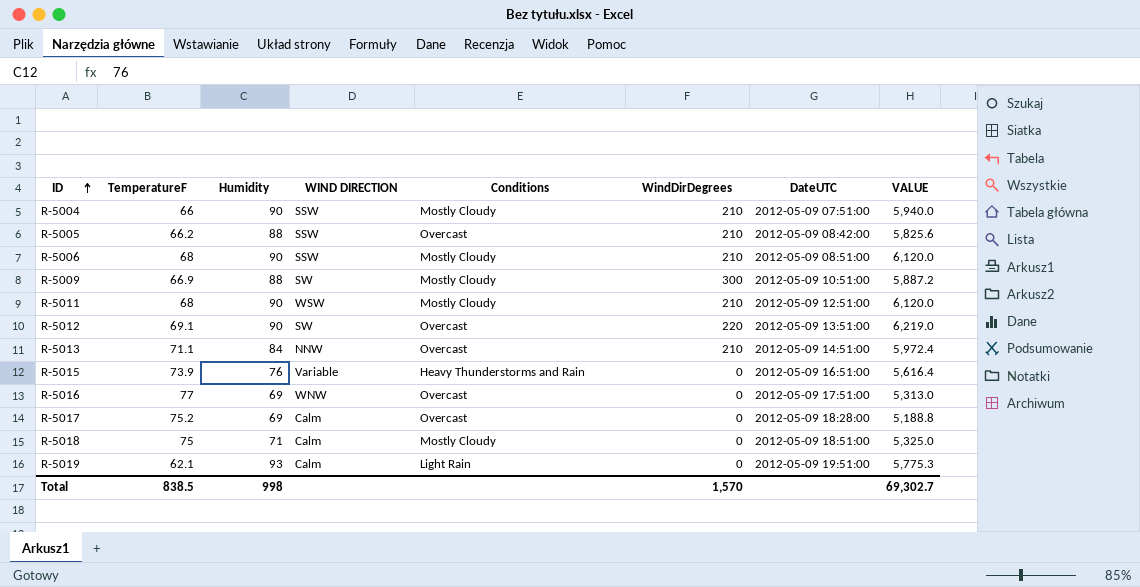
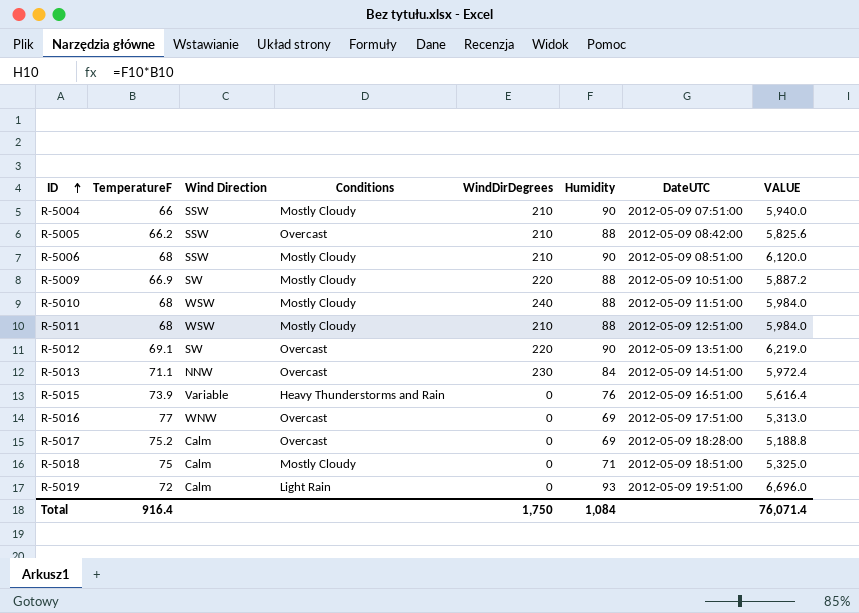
column name: WIND DIRECTION -> Wind Direction
column Humidity | position: 3 -> 6
R-5009 | WindDirDegrees: 300 -> 220
row R-5010: none -> 68 | WSW | Mostly Cloudy | 240 | 88 | 2012-05-09 11:51:00 | 5,984.0
R-5011 | Humidity: 90 -> 88
R-5011 | VALUE: 6,120.0 -> 5,984.0
R-5013 | WindDirDegrees: 210 -> 230
R-5019 | TemperatureF: 62.1 -> 72
R-5019 | VALUE: 5,775.3 -> 6,696.0
Total | TemperatureF: 838.5 -> 916.4
Total | WindDirDegrees: 1,570 -> 1,750
Total | Humidity: 998 -> 1,084
Total | VALUE: 69,302.7 -> 76,071.4

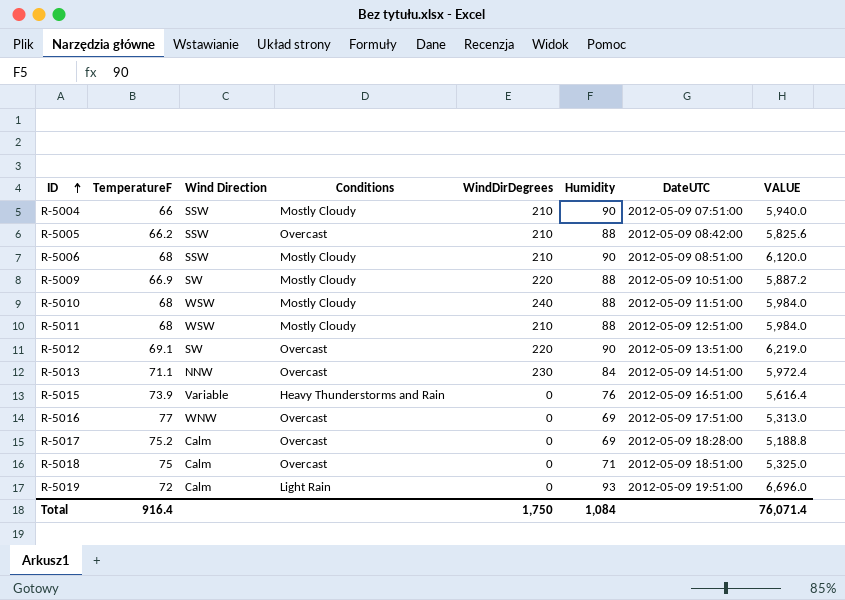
R-5018 | Conditions: Mostly Cloudy -> Overcast

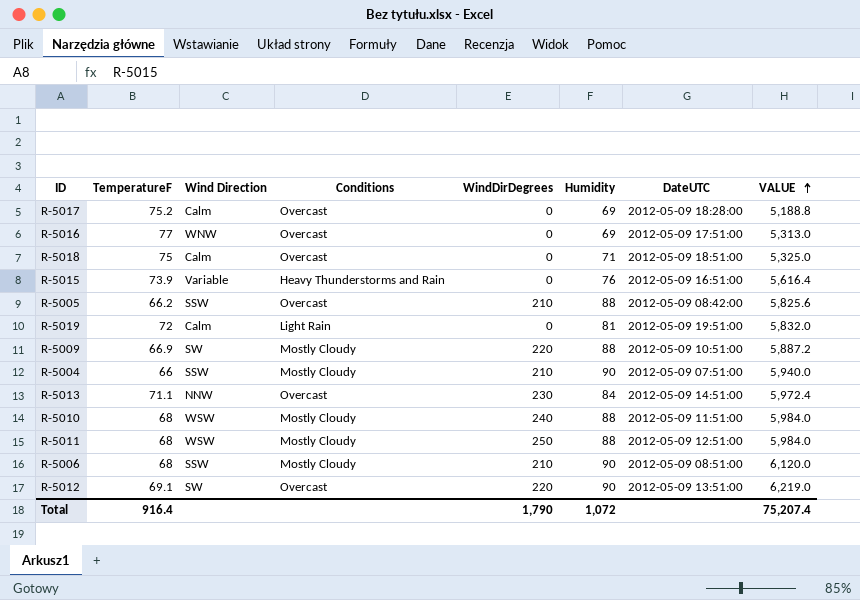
row order: ID ascending -> VALUE ascending
R-5019 | Humidity: 93 -> 81
R-5019 | VALUE: 6,696.0 -> 5,832.0
R-5011 | WindDirDegrees: 210 -> 250
Total | WindDirDegrees: 1,750 -> 1,790
Total | Humidity: 1,084 -> 1,072
Total | VALUE: 76,071.4 -> 75,207.4

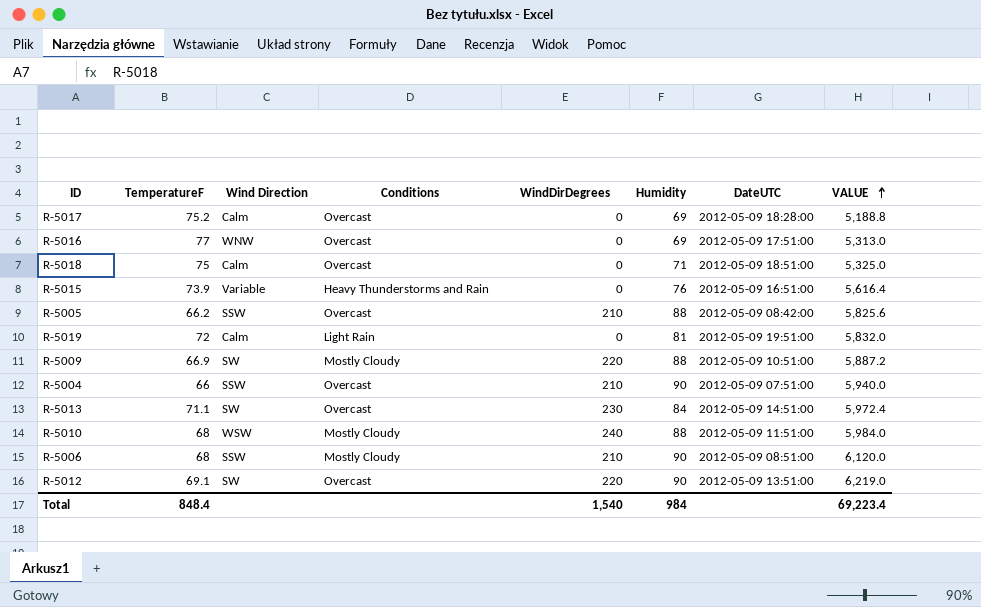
row R-5011: 68 | WSW | Mostly Cloudy | 250 | 88 | 2012-05-09 12:51:00 | 5,984.0 -> none
R-5004 | Conditions: Mostly Cloudy -> Overcast
R-5013 | Wind Direction: NNW -> SW
Total | TemperatureF: 916.4 -> 848.4
Total | WindDirDegrees: 1,790 -> 1,540
Total | Humidity: 1,072 -> 984
Total | VALUE: 75,207.4 -> 69,223.4

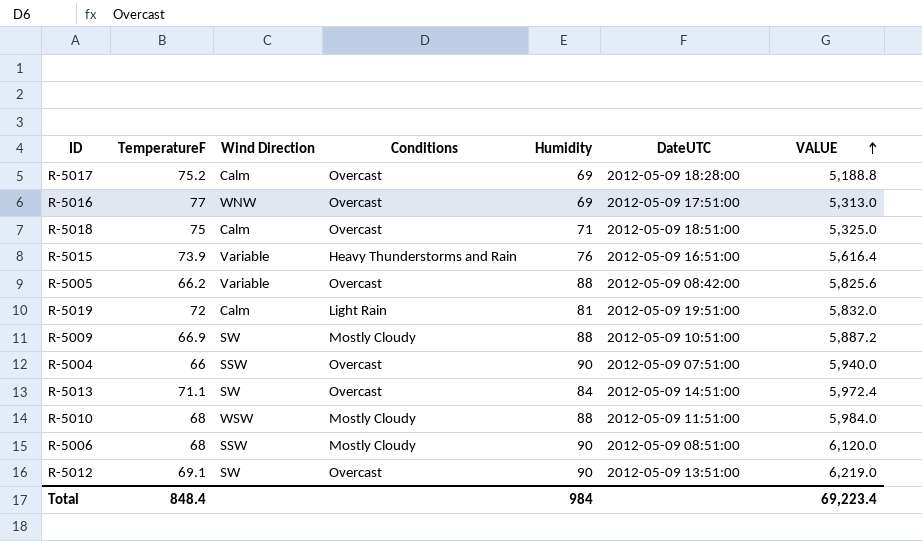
column WindDirDegrees | position: 5 -> none
R-5005 | Wind Direction: SSW -> Variable

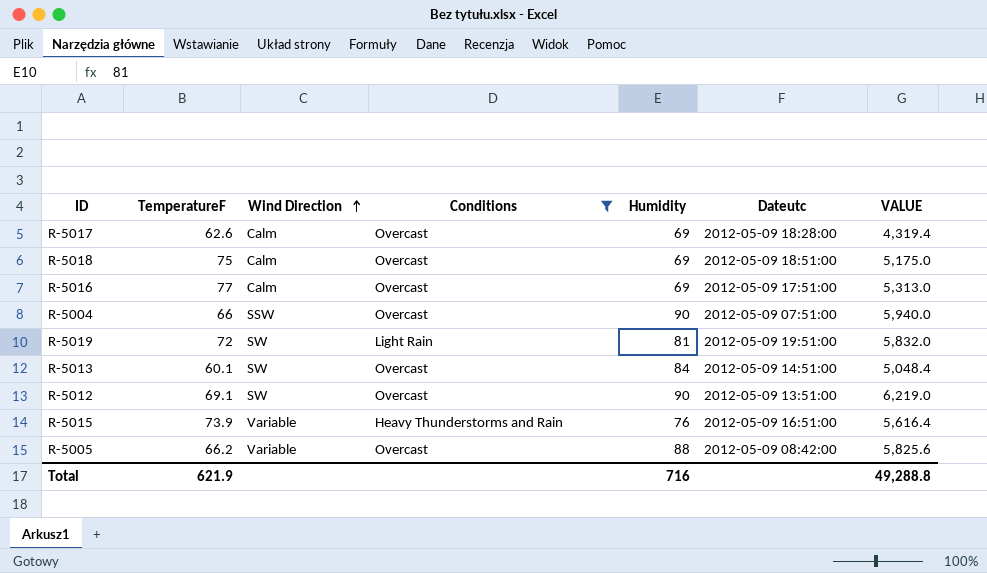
filter: none -> Conditions != Mostly Cloudy
row order: VALUE ascending -> Wind Direction ascending
column name: DateUTC -> Dateutc
R-5017 | TemperatureF: 75.2 -> 62.6
R-5017 | VALUE: 5,188.8 -> 4,319.4
R-5018 | Humidity: 71 -> 69
R-5018 | VALUE: 5,325.0 -> 5,175.0
R-5016 | Wind Direction: WNW -> Calm
R-5019 | Wind Direction: Calm -> SW
R-5013 | TemperatureF: 71.1 -> 60.1
R-5013 | VALUE: 5,972.4 -> 5,048.4
Total | TemperatureF: 848.4 -> 621.9
Total | Humidity: 984 -> 716
Total | VALUE: 69,223.4 -> 49,288.8

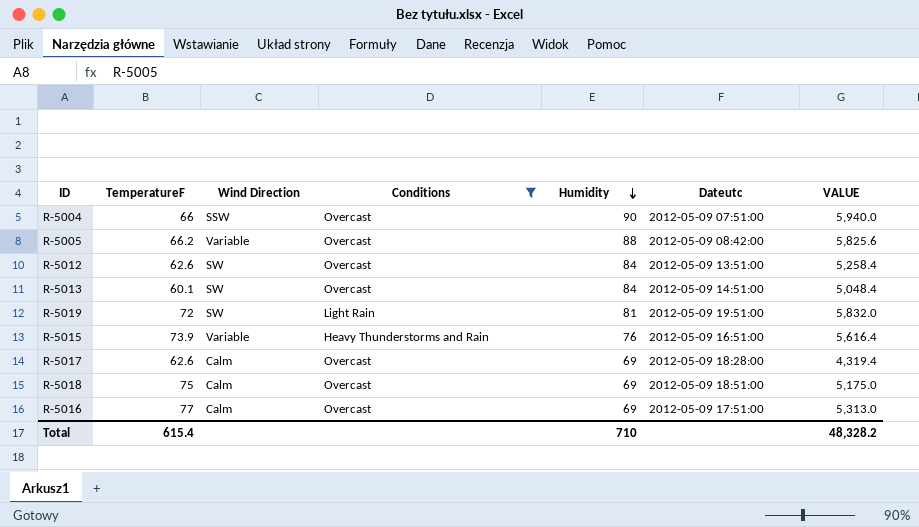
row order: Wind Direction ascending -> Humidity descending
R-5012 | TemperatureF: 69.1 -> 62.6
R-5012 | Humidity: 90 -> 84
R-5012 | VALUE: 6,219.0 -> 5,258.4
Total | TemperatureF: 621.9 -> 615.4
Total | Humidity: 716 -> 710
Total | VALUE: 49,288.8 -> 48,328.2

